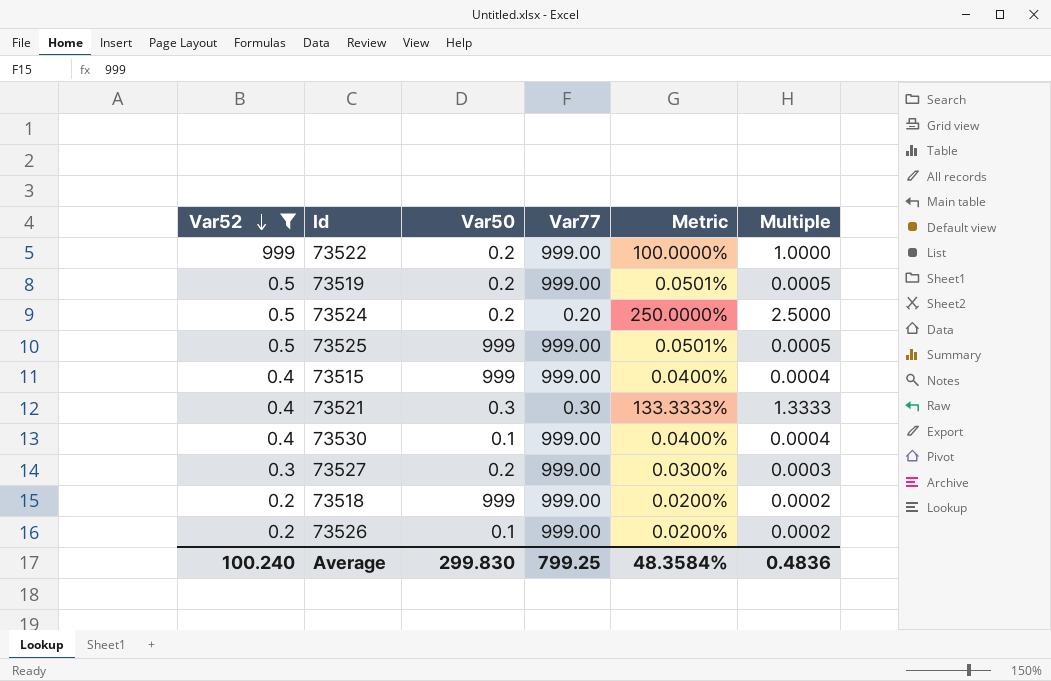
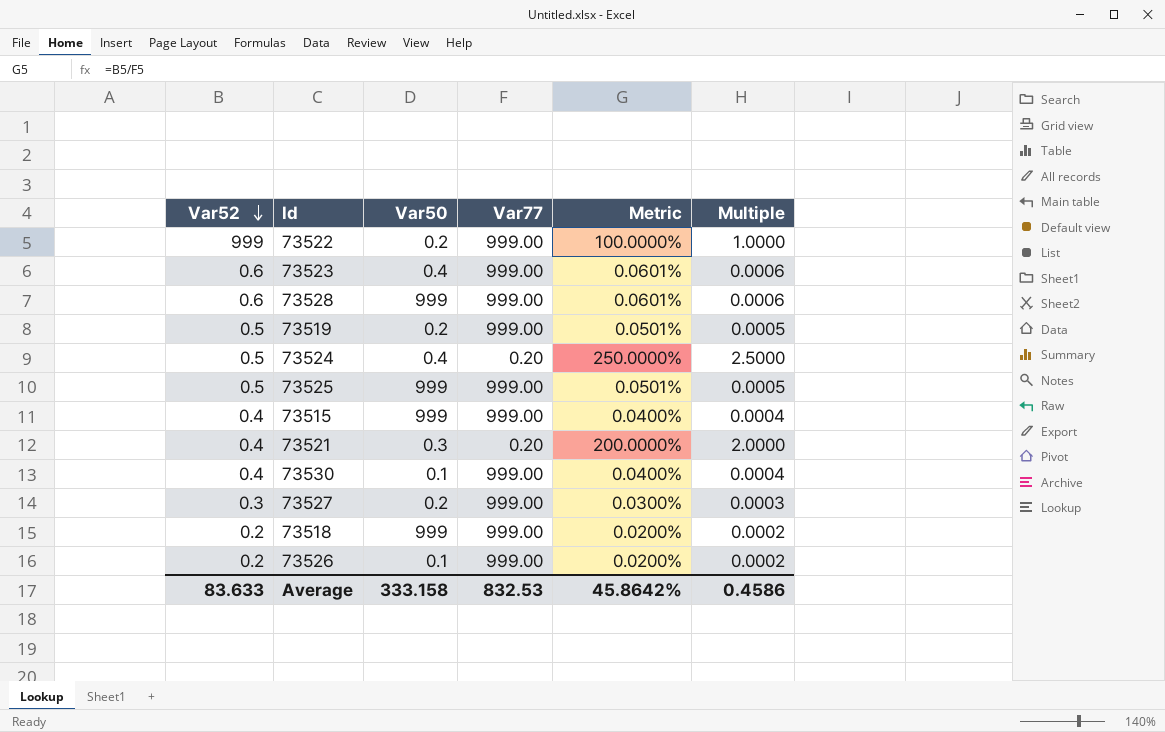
filter: Var52 != 0.6 -> none
73524 | Var50: 0.2 -> 0.4
73521 | Var77: 0.30 -> 0.20
73521 | Metric: 133.3333% -> 200.0000%
73521 | Multiple: 1.3333 -> 2.0000
Average | Var52: 100.240 -> 83.633
Average | Var50: 299.830 -> 333.158
Average | Var77: 799.25 -> 832.53
Average | Metric: 48.3584% -> 45.8642%
Average | Multiple: 0.4836 -> 0.4586

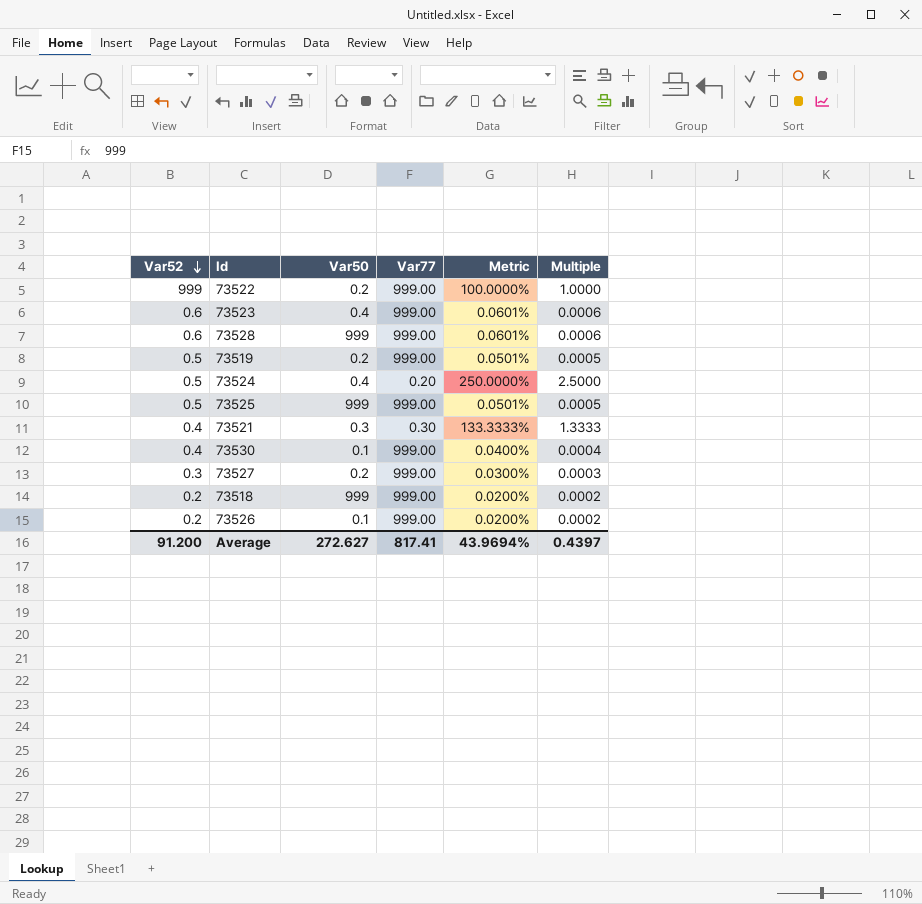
row 73515: 0.4 | 999 | 999.00 | 0.0400% | 0.0004 -> none
73521 | Var77: 0.20 -> 0.30
73521 | Metric: 200.0000% -> 133.3333%
73521 | Multiple: 2.0000 -> 1.3333
Average | Var52: 83.633 -> 91.200
Average | Var50: 333.158 -> 272.627
Average | Var77: 832.53 -> 817.41
Average | Metric: 45.8642% -> 43.9694%
Average | Multiple: 0.4586 -> 0.4397

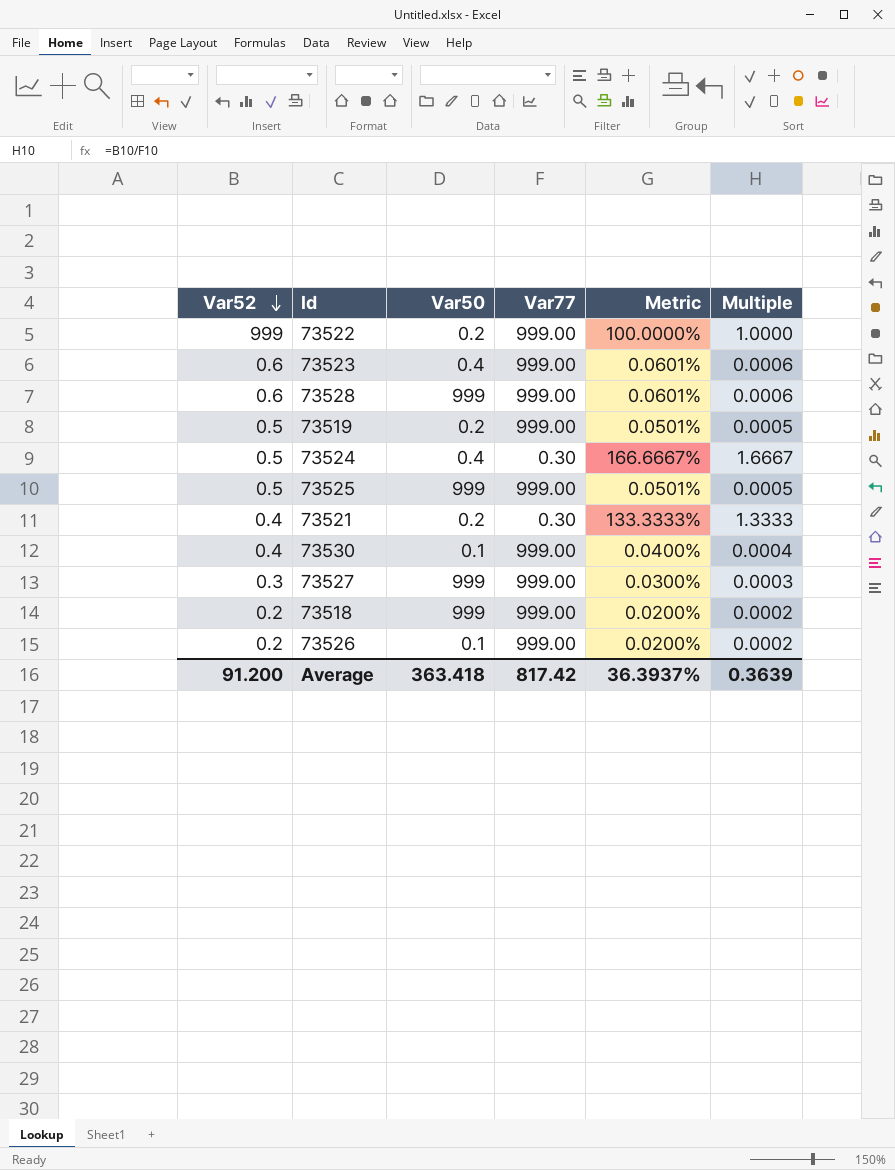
73524 | Var77: 0.20 -> 0.30
73524 | Metric: 250.0000% -> 166.6667%
73524 | Multiple: 2.5000 -> 1.6667
73521 | Var50: 0.3 -> 0.2
73527 | Var50: 0.2 -> 999
Average | Var50: 272.627 -> 363.418
Average | Var77: 817.41 -> 817.42
Average | Metric: 43.9694% -> 36.3937%
Average | Multiple: 0.4397 -> 0.3639

